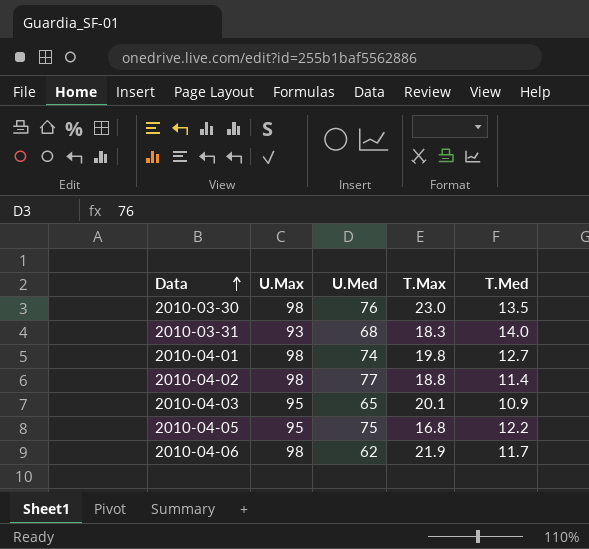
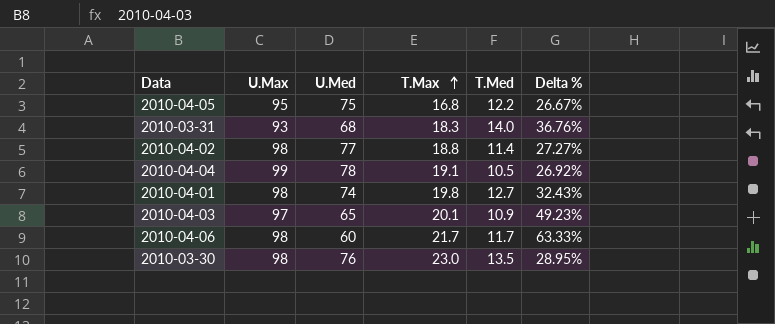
row order: Data ascending -> T.Max ascending
column Delta % | formula: none -> ([U.Max] - [U.Med]) / [U.Med]
row 2010-04-04: none -> 99 | 78 | 19.1 | 10.5 | 26.92%
2010-04-03 | U.Max: 95 -> 97
2010-04-06 | U.Med: 62 -> 60
2010-04-06 | T.Max: 21.9 -> 21.7

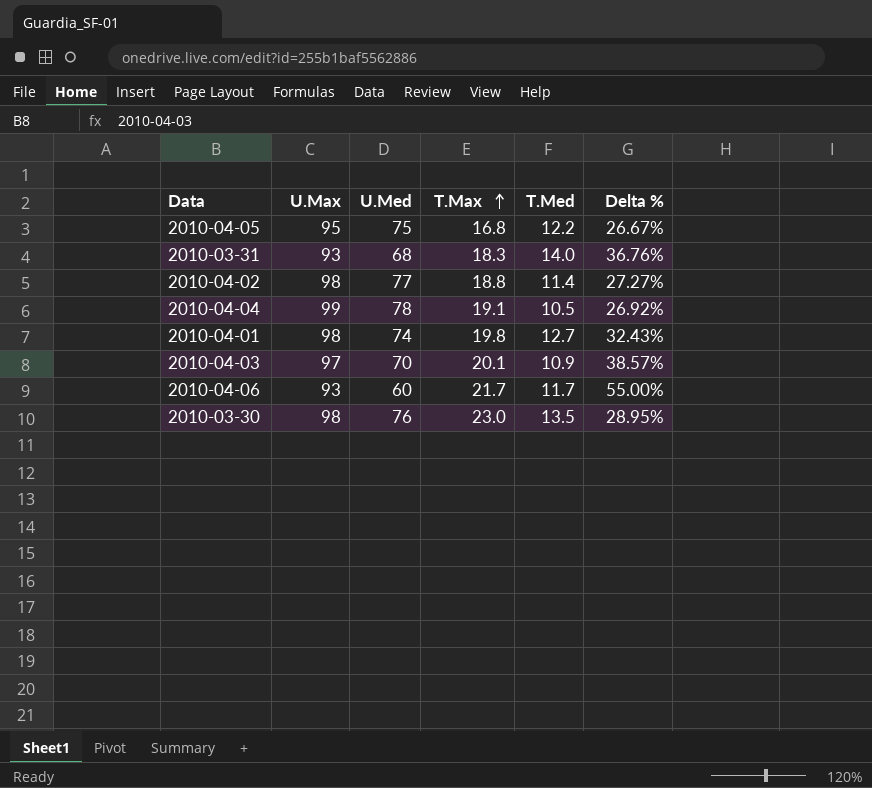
2010-04-03 | U.Med: 65 -> 70
2010-04-03 | Delta %: 49.23% -> 38.57%
2010-04-06 | U.Max: 98 -> 93
2010-04-06 | Delta %: 63.33% -> 55.00%

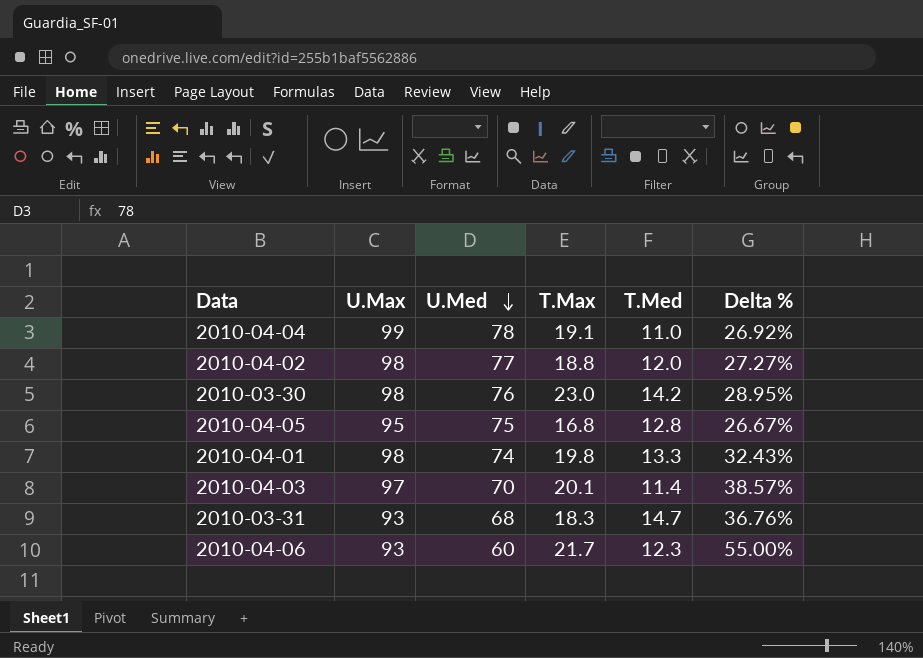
row order: T.Max ascending -> U.Med descending
2010-04-04 | T.Med: 10.5 -> 11.0
2010-04-02 | T.Med: 11.4 -> 12.0
2010-03-30 | T.Med: 13.5 -> 14.2
2010-04-05 | T.Med: 12.2 -> 12.8
2010-04-01 | T.Med: 12.7 -> 13.3
2010-04-03 | T.Med: 10.9 -> 11.4
2010-03-31 | T.Med: 14.0 -> 14.7
2010-04-06 | T.Med: 11.7 -> 12.3

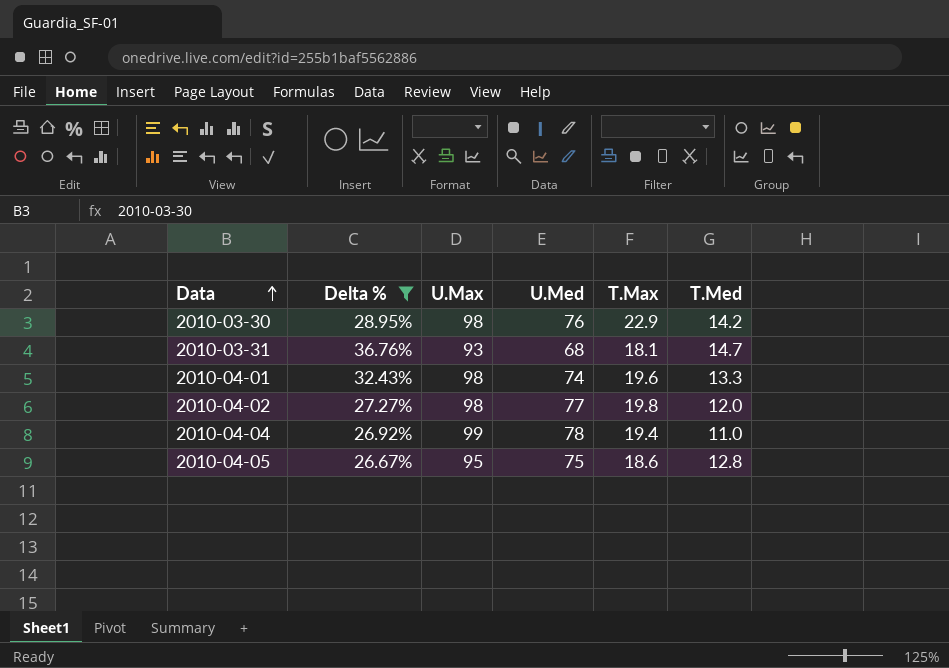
filter: none -> Delta % <= 36.76%
row order: U.Med descending -> Data ascending
column Delta % | position: 6 -> 2
2010-03-30 | T.Max: 23.0 -> 22.9
2010-03-31 | T.Max: 18.3 -> 18.1
2010-04-01 | T.Max: 19.8 -> 19.6
2010-04-02 | T.Max: 18.8 -> 19.8
2010-04-04 | T.Max: 19.1 -> 19.4
2010-04-05 | T.Max: 16.8 -> 18.6

